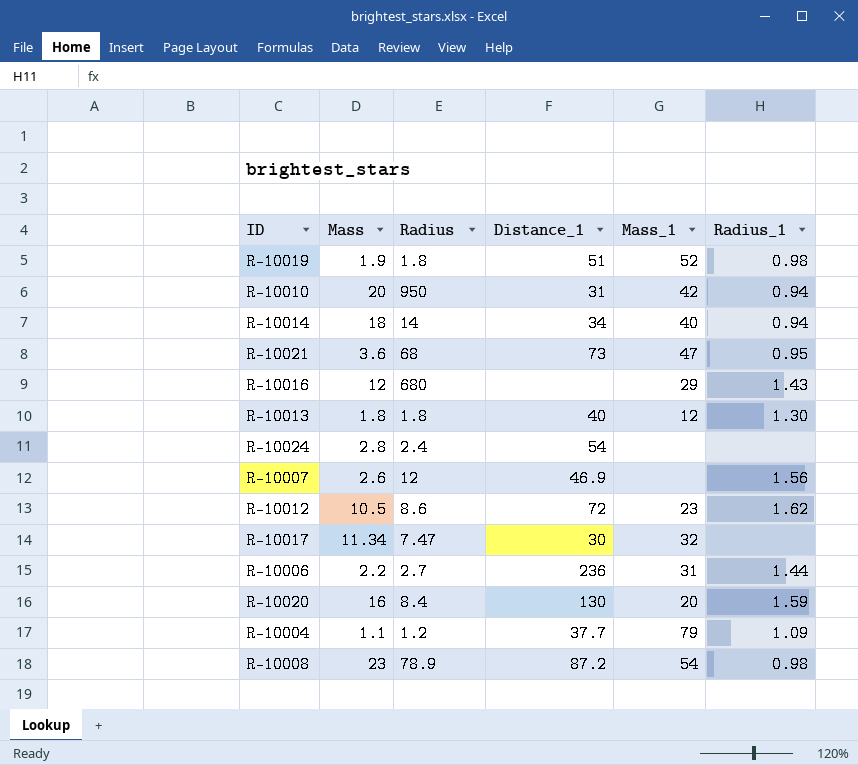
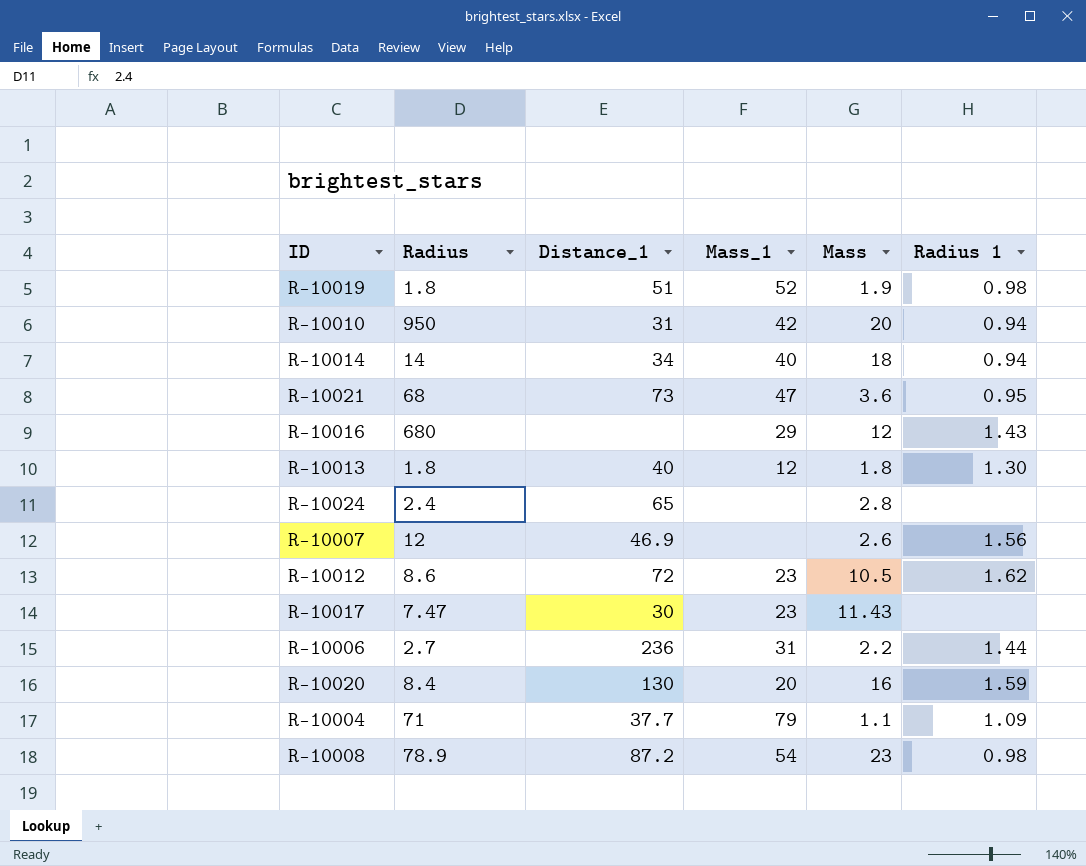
column Mass | position: 2 -> 5
column name: Radius_1 -> Radius 1
R-10024 | Distance_1: 54 -> 65
R-10017 | Mass_1: 32 -> 23
R-10017 | Mass: 11.34 -> 11.43
R-10004 | Radius: 1.2 -> 71

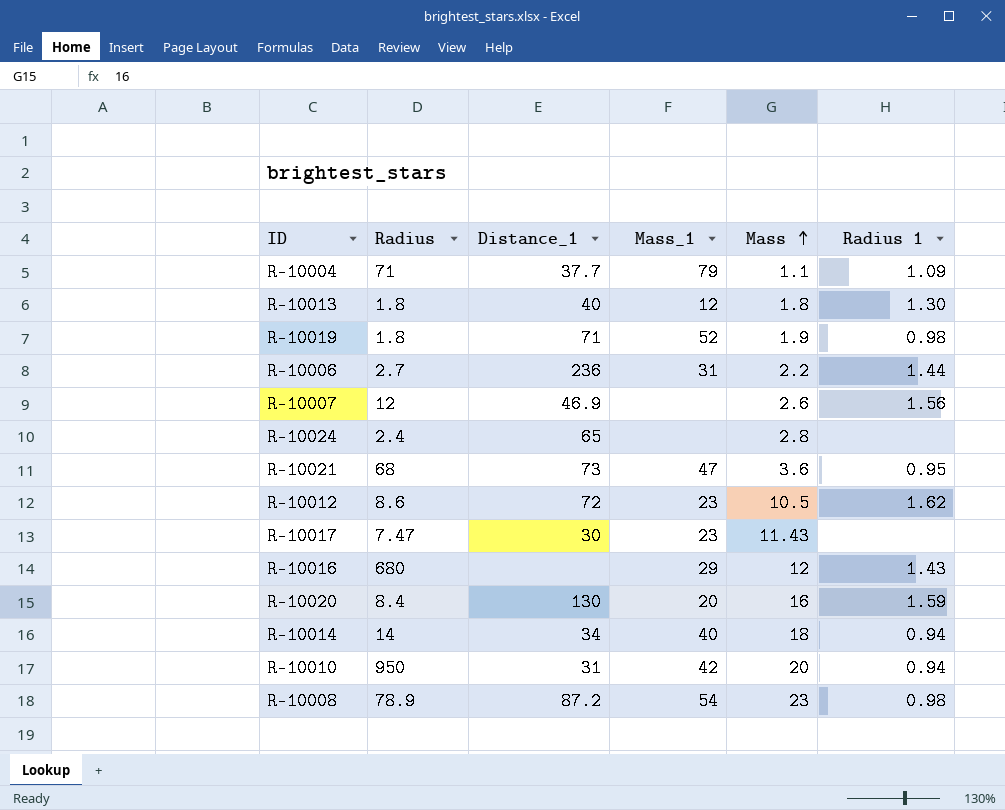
row order: none -> Mass ascending
R-10019 | Distance_1: 51 -> 71

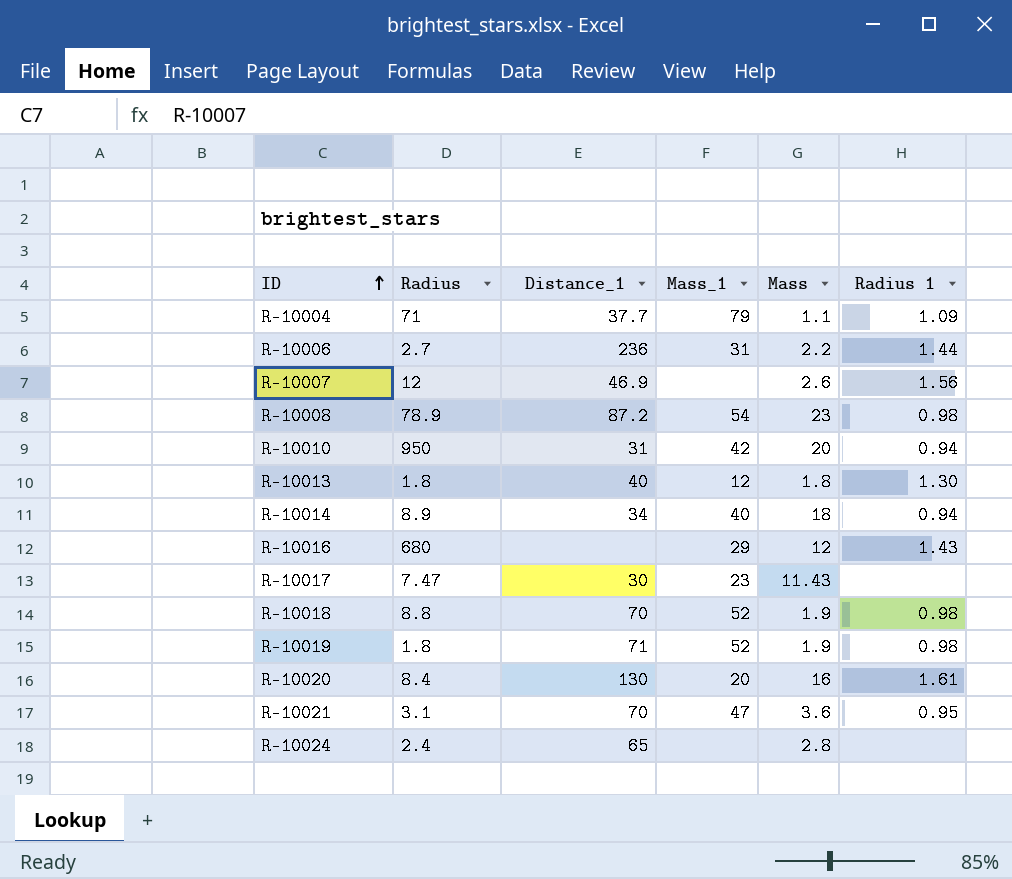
row order: Mass ascending -> ID ascending
row R-10012: 8.6 | 72 | 23 | 10.5 | 1.62 -> none
R-10014 | Radius: 14 -> 8.9
row R-10018: none -> 8.8 | 70 | 52 | 1.9 | 0.98
R-10020 | Radius 1: 1.59 -> 1.61
R-10021 | Radius: 68 -> 3.1
R-10021 | Distance_1: 73 -> 70

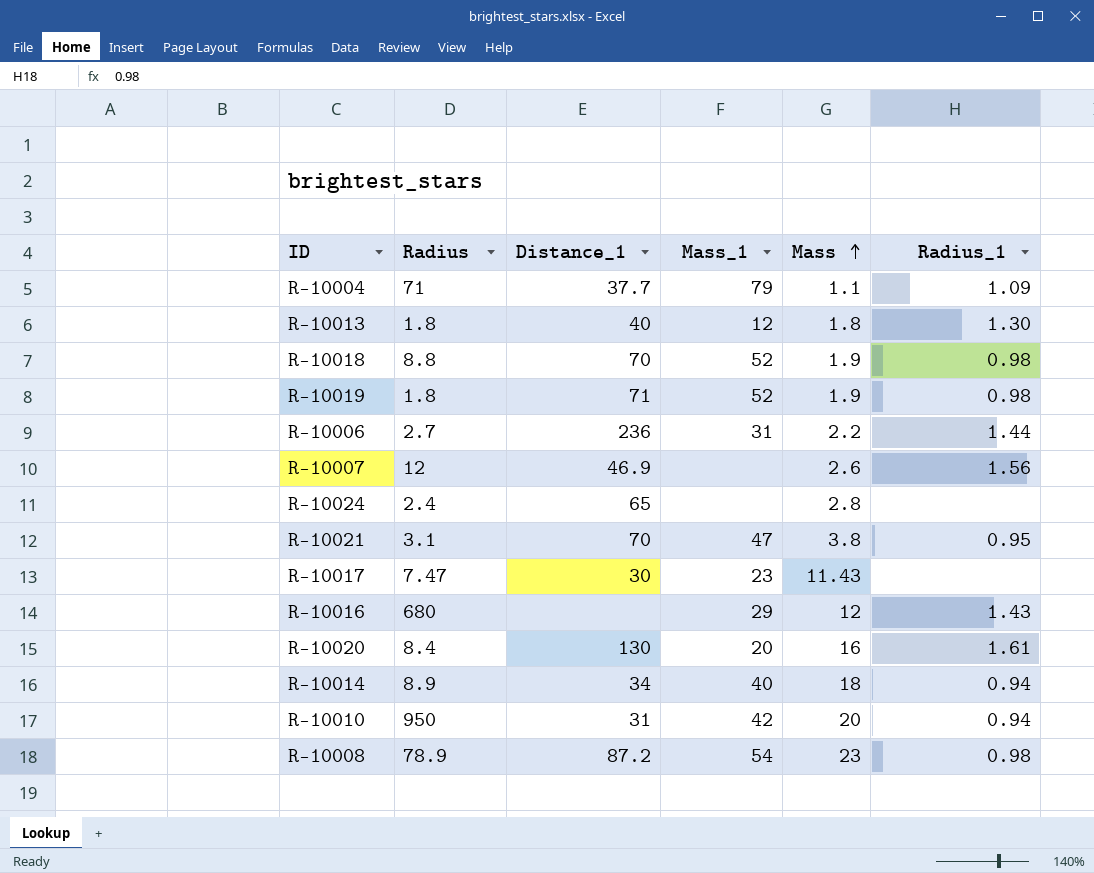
row order: ID ascending -> Mass ascending
column name: Radius 1 -> Radius_1
R-10021 | Mass: 3.6 -> 3.8

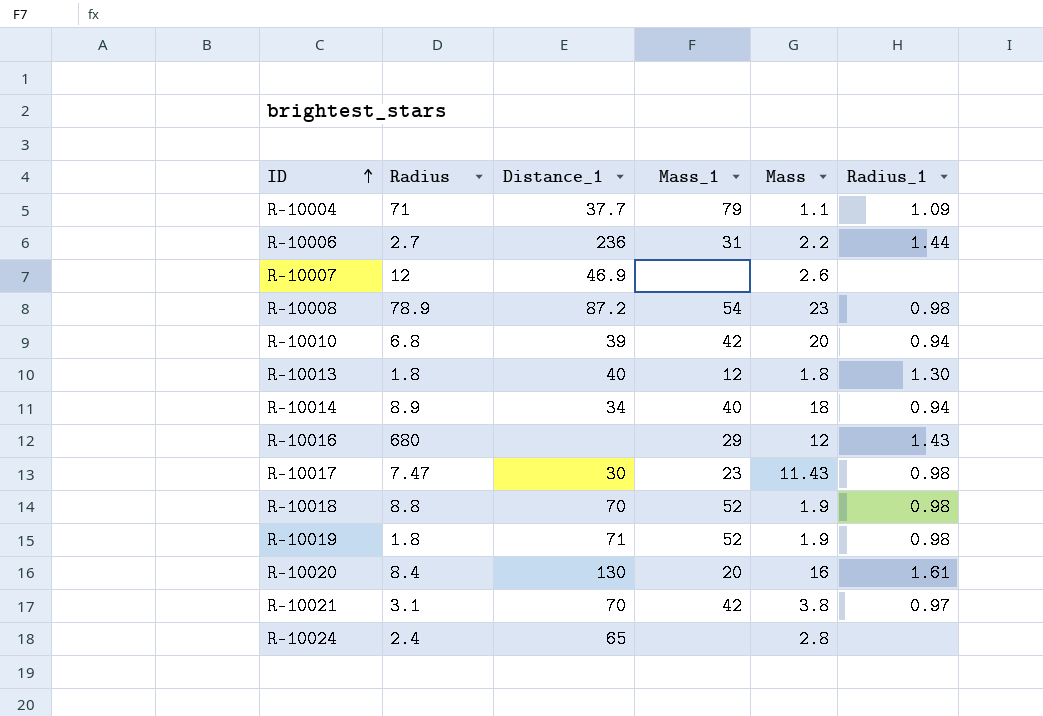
row order: Mass ascending -> ID ascending
R-10007 | Radius_1: 1.56 -> none
R-10010 | Radius: 950 -> 6.8
R-10010 | Distance_1: 31 -> 39
R-10017 | Radius_1: none -> 0.98
R-10021 | Mass_1: 47 -> 42
R-10021 | Radius_1: 0.95 -> 0.97

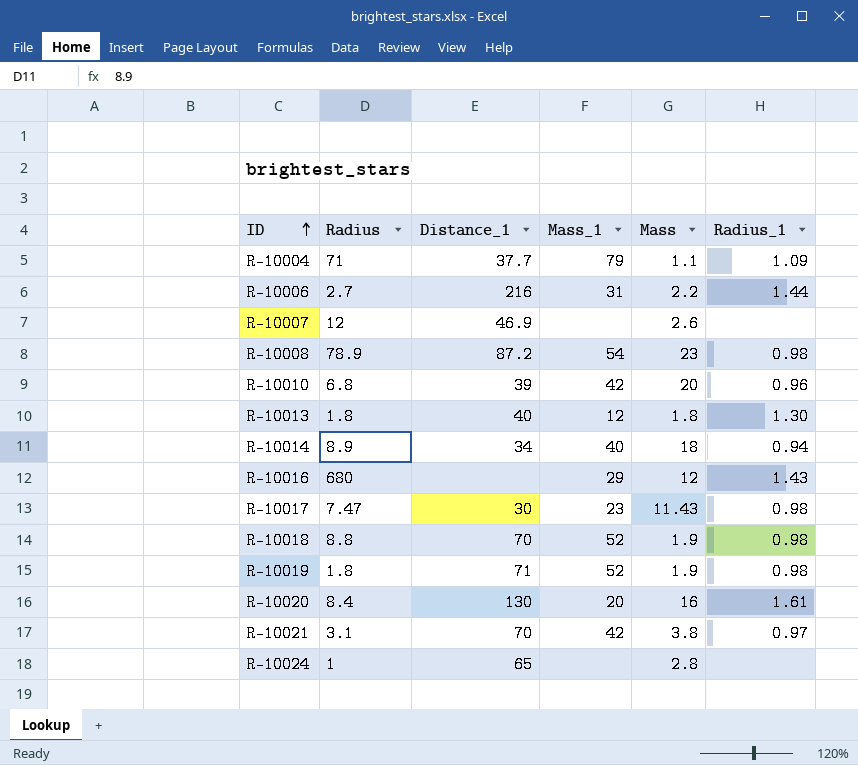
R-10006 | Distance_1: 236 -> 216
R-10010 | Radius_1: 0.94 -> 0.96
R-10024 | Radius: 2.4 -> 1

